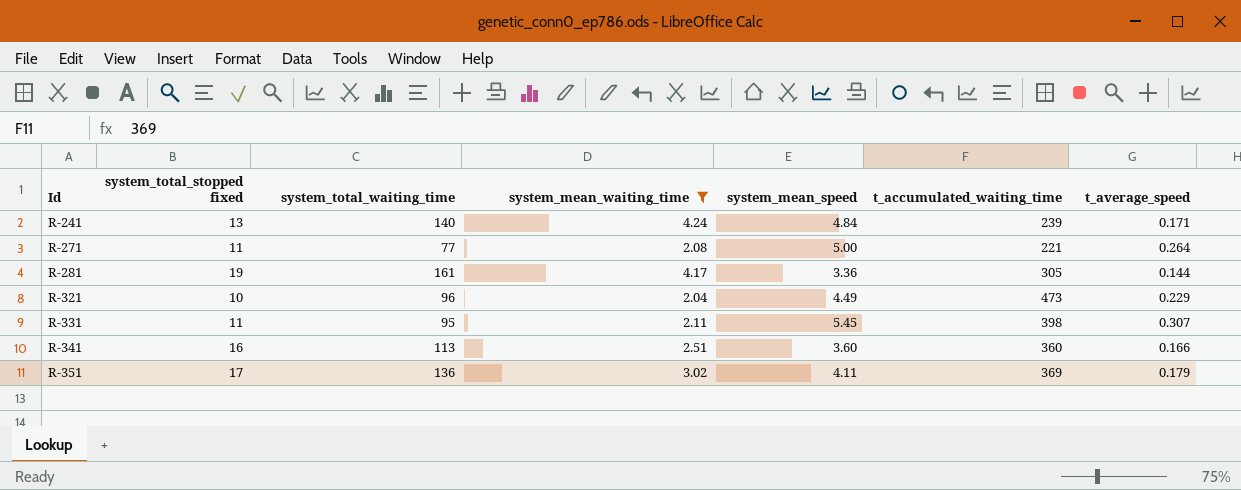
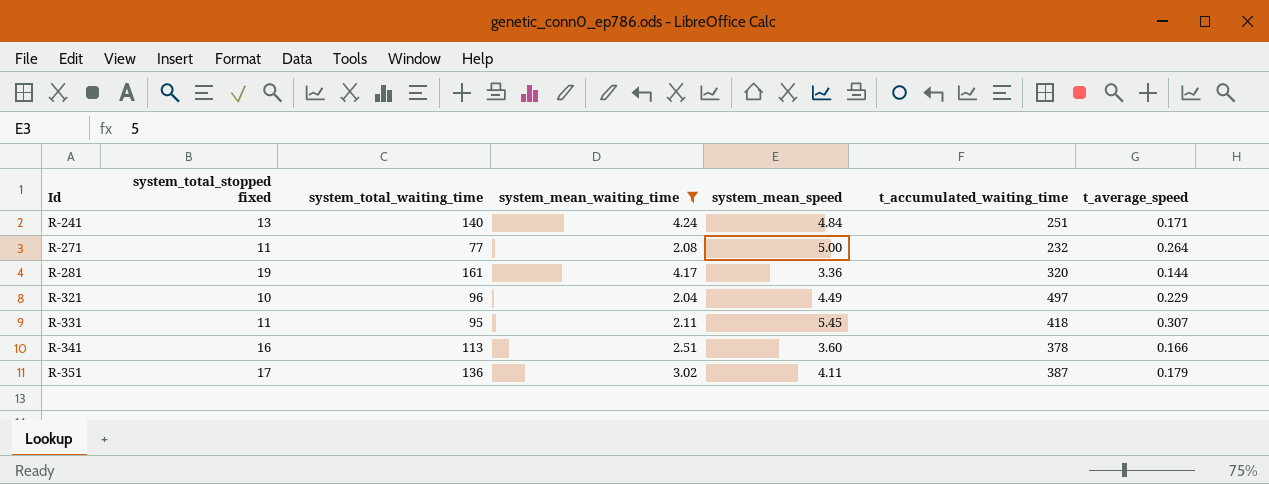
R-241 | t_accumulated_waiting_time: 239 -> 251
R-271 | t_accumulated_waiting_time: 221 -> 232
R-281 | t_accumulated_waiting_time: 305 -> 320
R-321 | t_accumulated_waiting_time: 473 -> 497
R-331 | t_accumulated_waiting_time: 398 -> 418
R-341 | t_accumulated_waiting_time: 360 -> 378
R-351 | t_accumulated_waiting_time: 369 -> 387

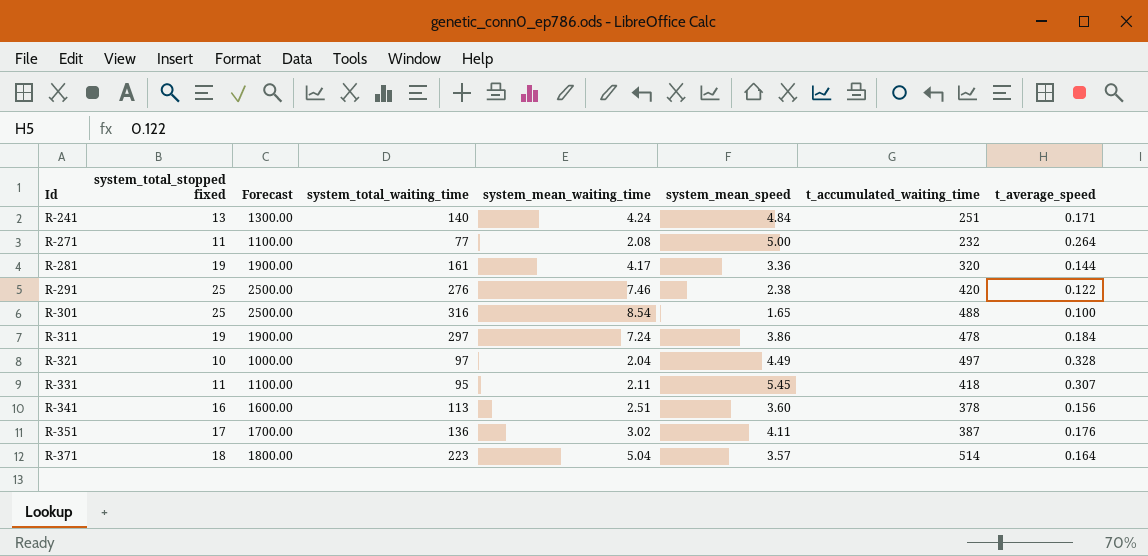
filter: system_mean_waiting_time <= 4.24 -> none
column Forecast | formula: none -> [system_total_stopped fixed] * 100
R-321 | system_total_waiting_time: 96 -> 97
R-321 | t_average_speed: 0.229 -> 0.328
R-341 | t_average_speed: 0.166 -> 0.156
R-351 | t_average_speed: 0.179 -> 0.176

